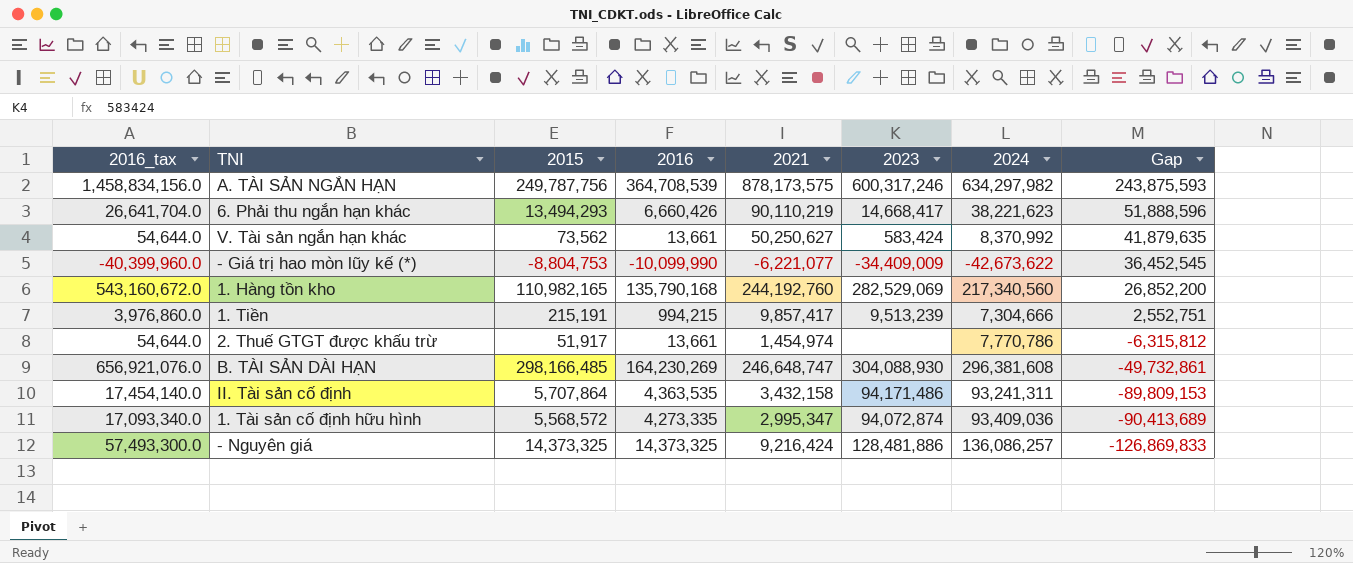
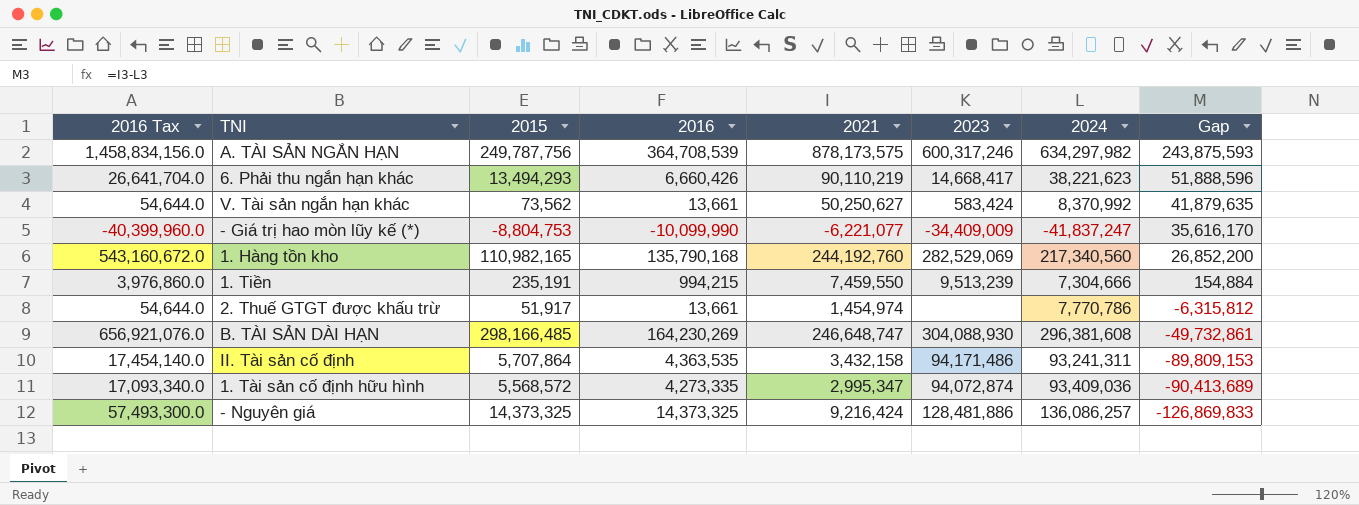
column name: 2016_tax -> 2016 Tax
- Giá trị hao mòn lũy kế (*) | 2024: -42,673,622 -> -41,837,247
- Giá trị hao mòn lũy kế (*) | Gap: 36,452,545 -> 35,616,170
1. Tiền | 2015: 215,191 -> 235,191
1. Tiền | 2021: 9,857,417 -> 7,459,550
1. Tiền | Gap: 2,552,751 -> 154,884

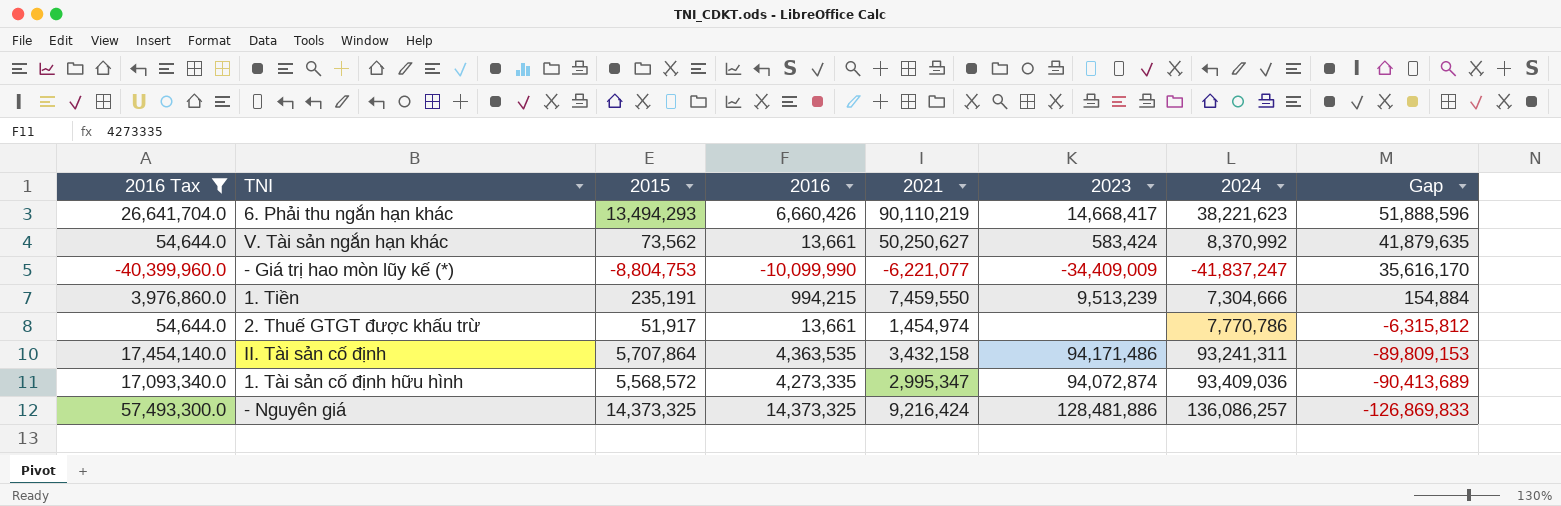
filter: none -> 2016 Tax <= 57,493,300.0

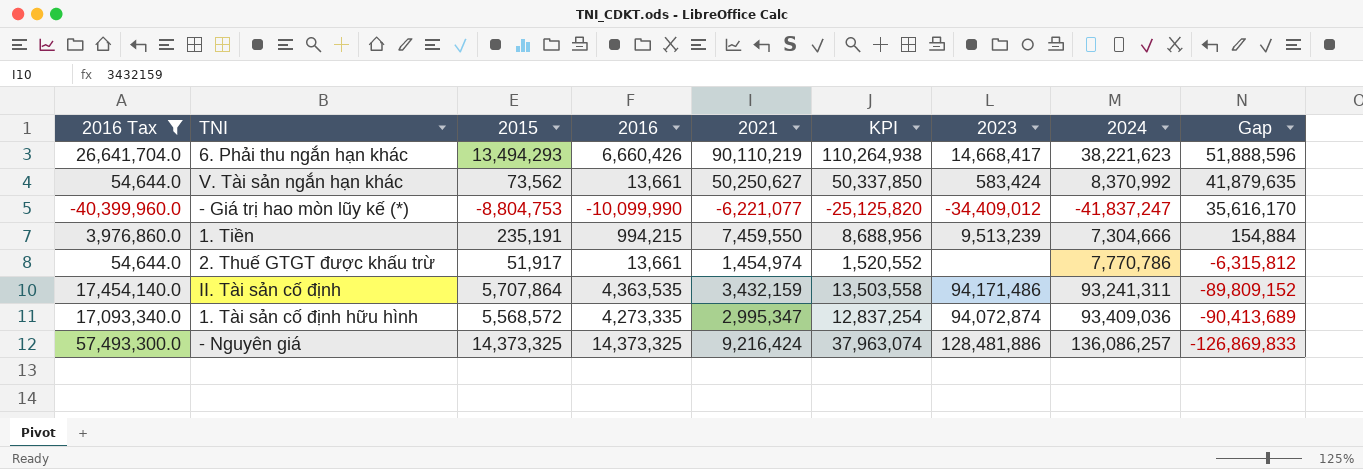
column KPI | formula: none -> [2015] + [2016] + [2021]
- Giá trị hao mòn lũy kế (*) | 2023: -34,409,009 -> -34,409,012
II. Tài sản cố định | 2021: 3,432,158 -> 3,432,159
II. Tài sản cố định | Gap: -89,809,153 -> -89,809,152

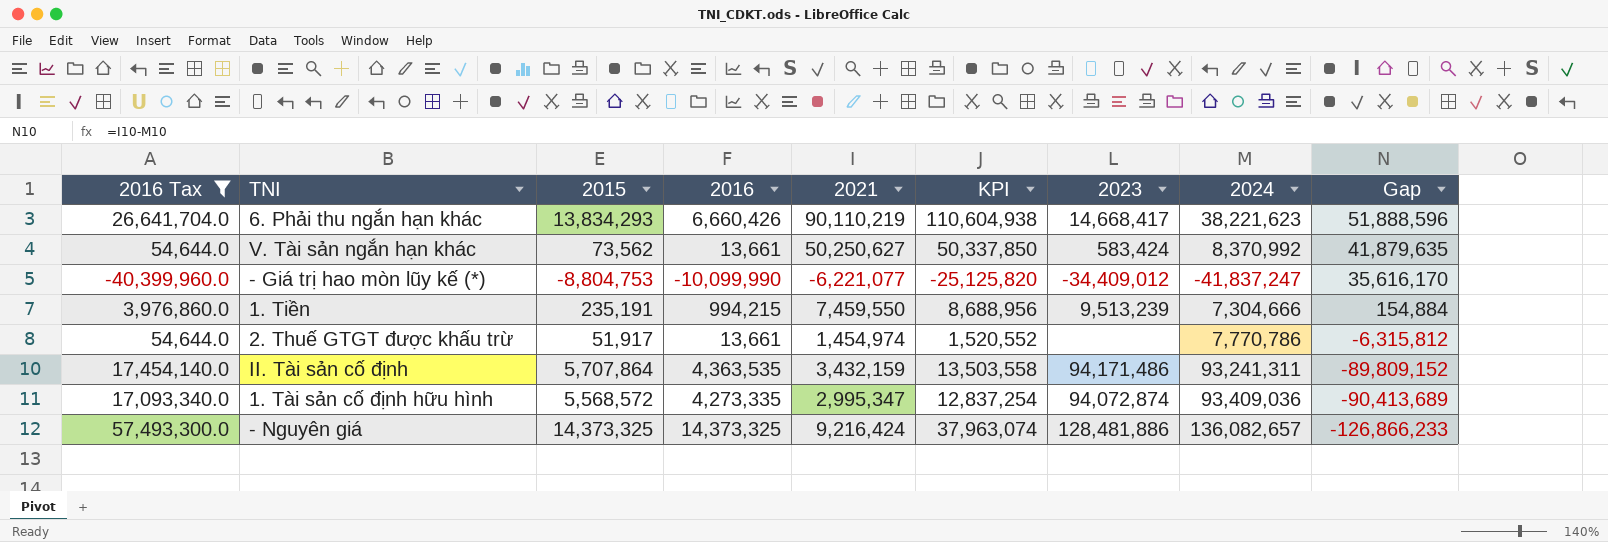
6. Phải thu ngắn hạn khác | 2015: 13,494,293 -> 13,834,293
6. Phải thu ngắn hạn khác | KPI: 110,264,938 -> 110,604,938
- Nguyên giá | 2024: 136,086,257 -> 136,082,657
- Nguyên giá | Gap: -126,869,833 -> -126,866,233

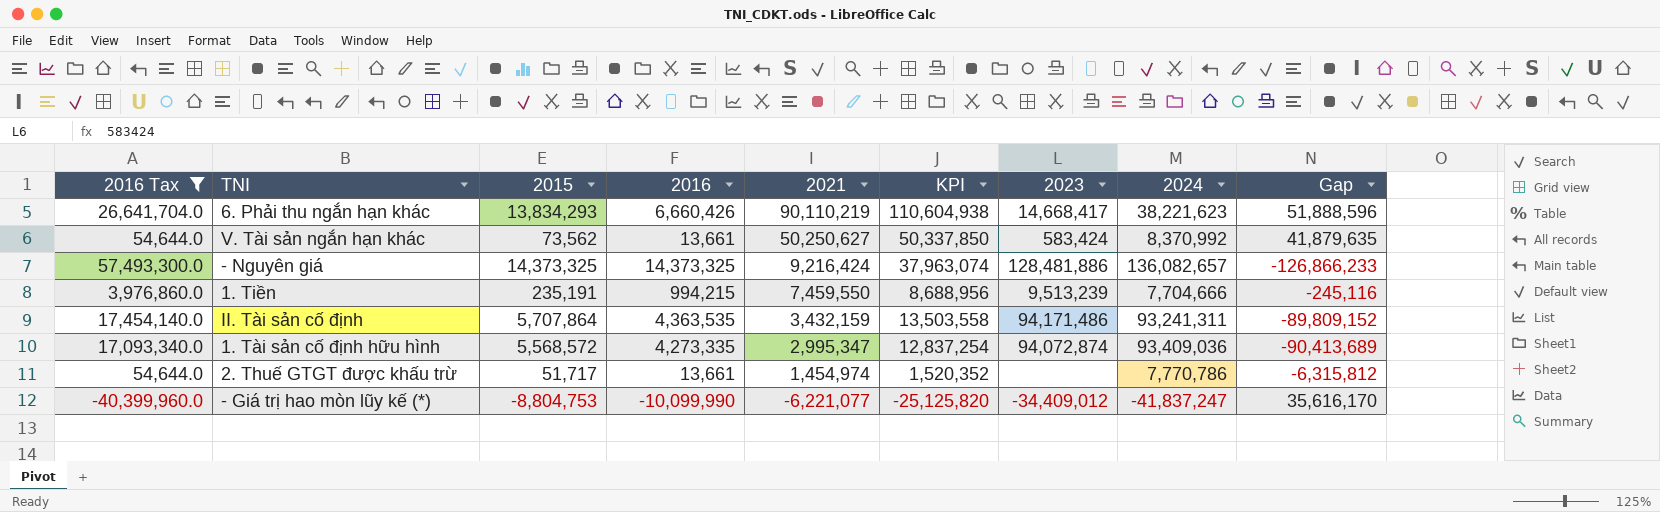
row order: Gap descending -> 2021 descending
1. Tiền | 2024: 7,304,666 -> 7,704,666
1. Tiền | Gap: 154,884 -> -245,116
2. Thuế GTGT được khấu trừ | 2015: 51,917 -> 51,717
2. Thuế GTGT được khấu trừ | KPI: 1,520,552 -> 1,520,352

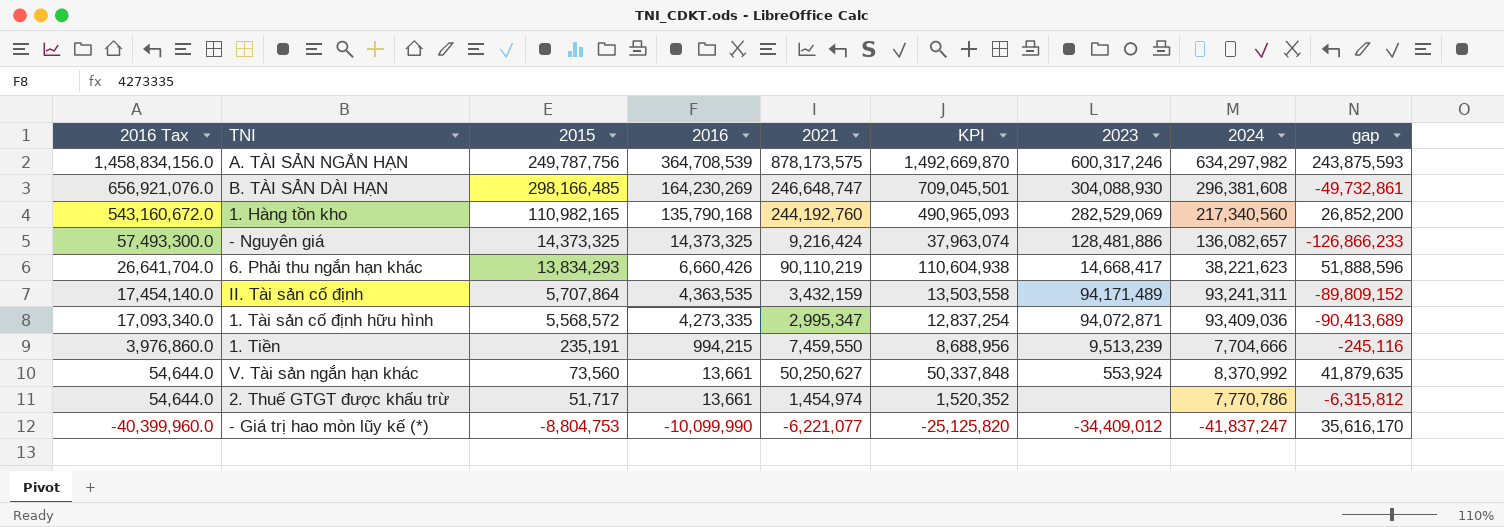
filter: 2016 Tax <= 57,493,300.0 -> none
row order: 2021 descending -> 2016 Tax descending
column name: Gap -> gap
II. Tài sản cố định | 2023: 94,171,486 -> 94,171,489
1. Tài sản cố định hữu hình | 2023: 94,072,874 -> 94,072,871
V. Tài sản ngắn hạn khác | 2015: 73,562 -> 73,560
V. Tài sản ngắn hạn khác | KPI: 50,337,850 -> 50,337,848
V. Tài sản ngắn hạn khác | 2023: 583,424 -> 553,924

